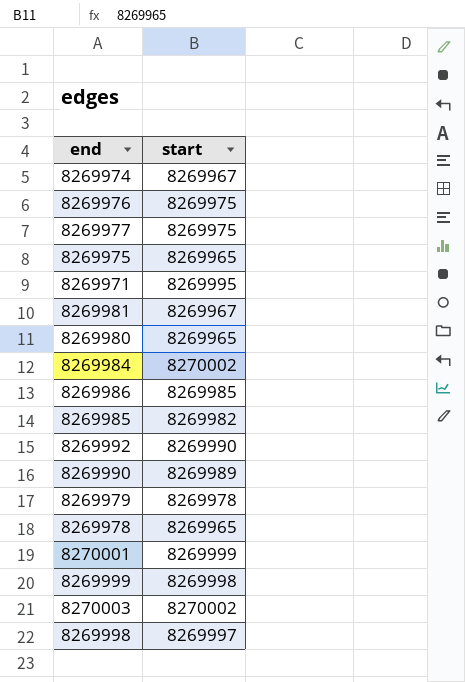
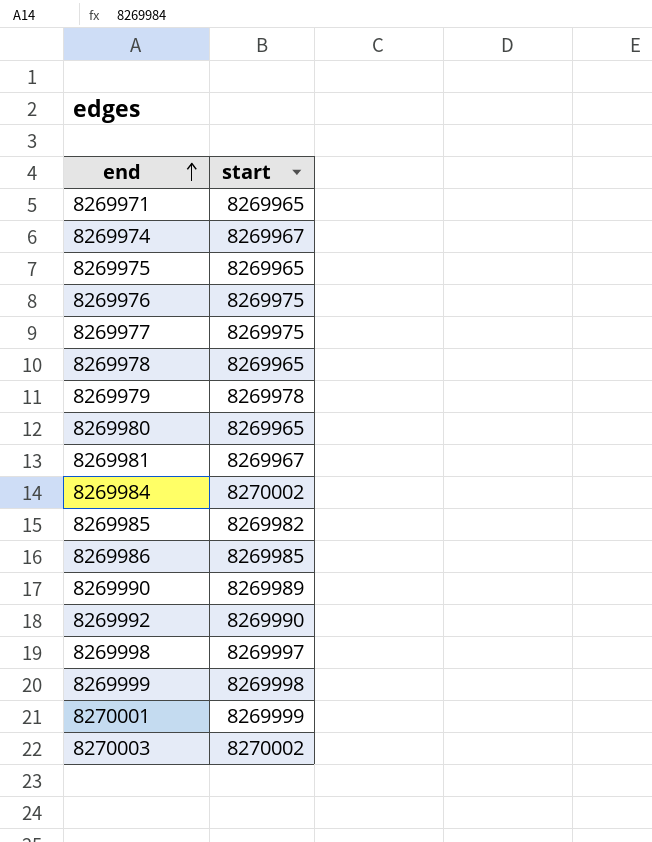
row order: none -> end ascending
8269971 | start: 8269995 -> 8269965

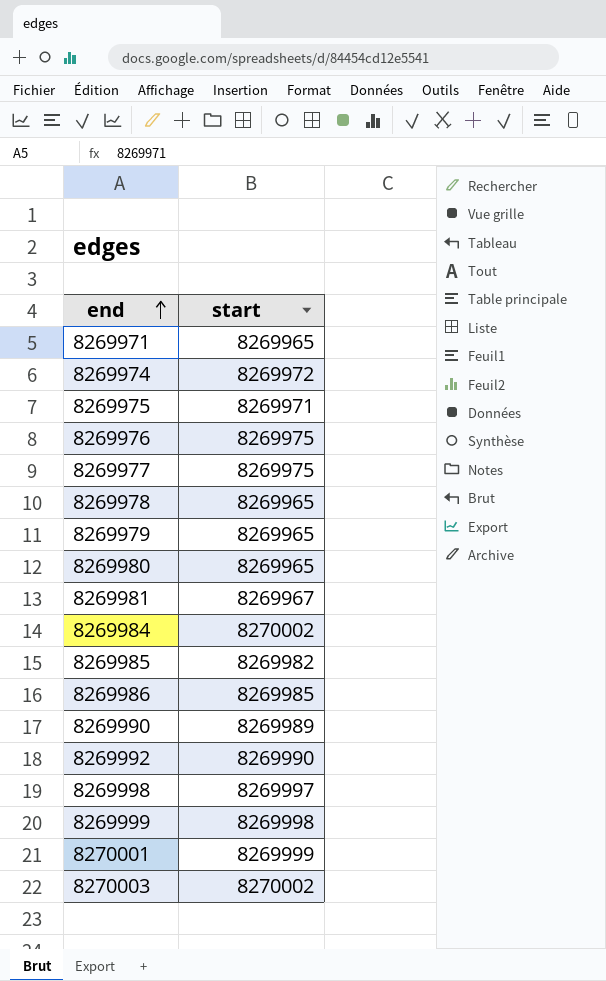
8269974 | start: 8269967 -> 8269972
8269975 | start: 8269965 -> 8269971
8269979 | start: 8269978 -> 8269965

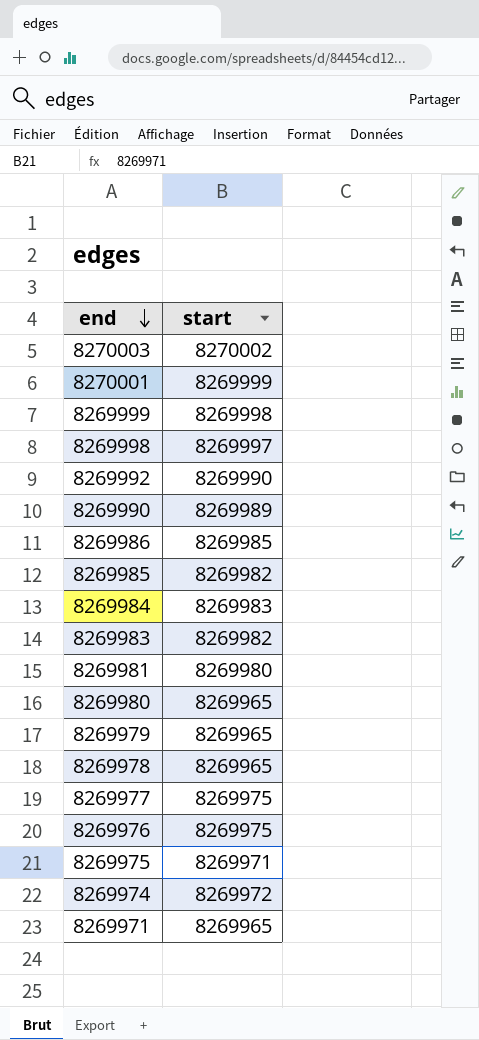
row order: end ascending -> end descending
8269984 | start: 8270002 -> 8269983
row 8269983: none -> 8269982
8269981 | start: 8269967 -> 8269980

